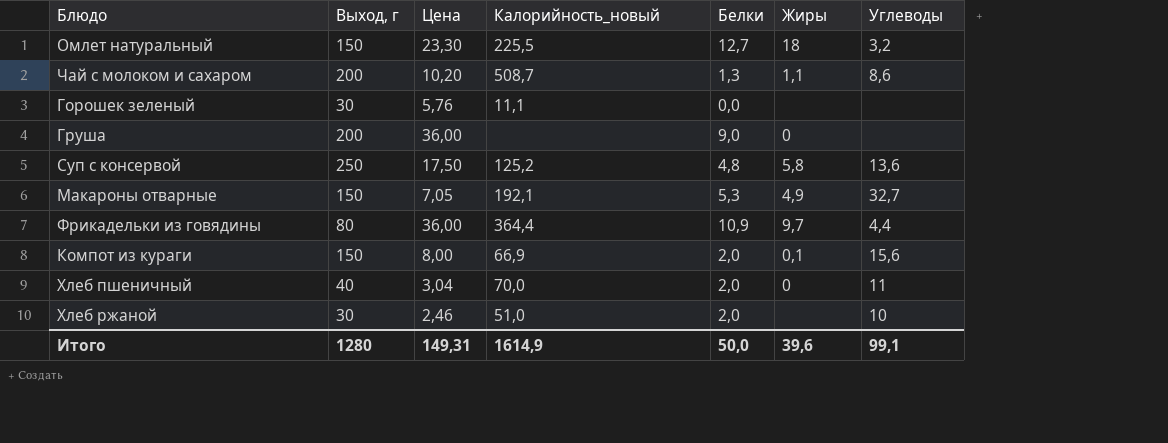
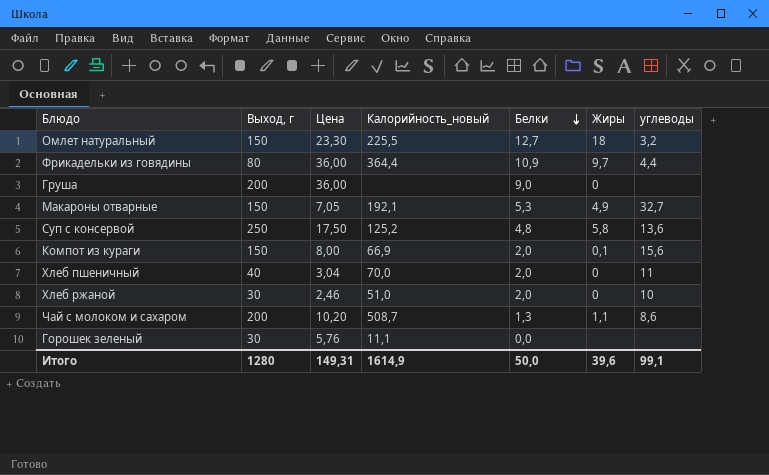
row order: none -> Белки descending
column name: Углеводы -> углеводы
Хлеб ржаной | Жиры: none -> 0

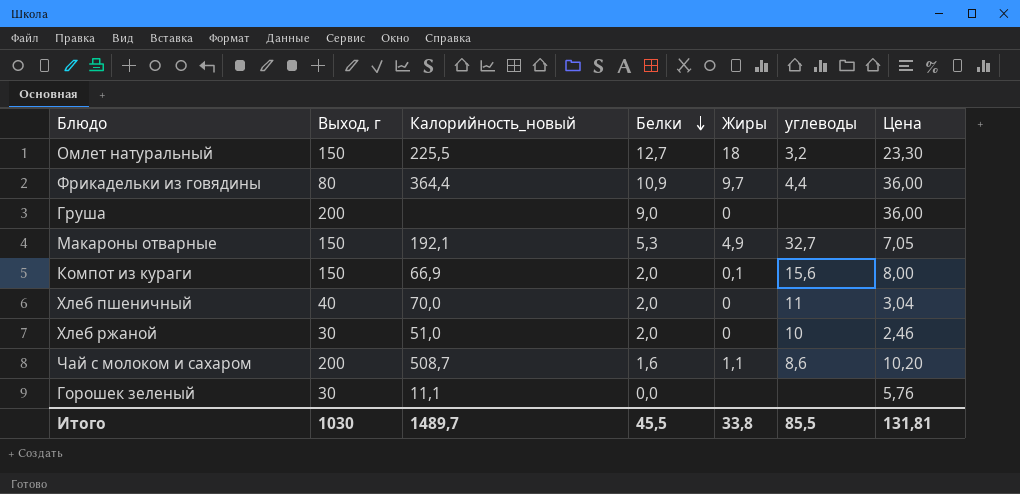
column Цена | position: 3 -> 7
row Суп с консервой: 250 | 17,50 | 125,2 | 4,8 | 5,8 | 13,6 -> none
Чай с молоком и сахаром | Белки: 1,3 -> 1,6
Итого | Выход, г: 1280 -> 1030
Итого | Калорийность_новый: 1614,9 -> 1489,7
Итого | Белки: 50,0 -> 45,5
Итого | Жиры: 39,6 -> 33,8
Итого | углеводы: 99,1 -> 85,5
Итого | Цена: 149,31 -> 131,81

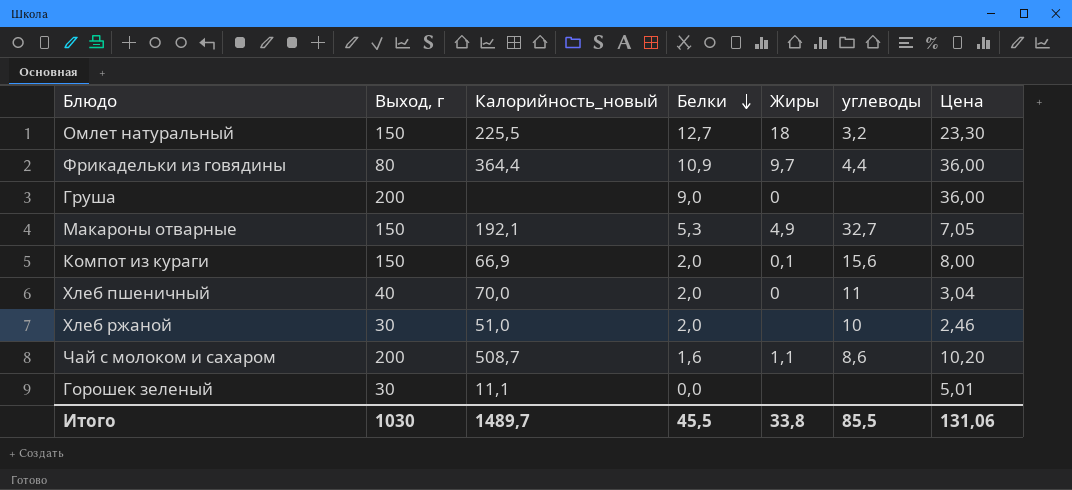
Хлеб ржаной | Жиры: 0 -> none
Горошек зеленый | Цена: 5,76 -> 5,01
Итого | Цена: 131,81 -> 131,06

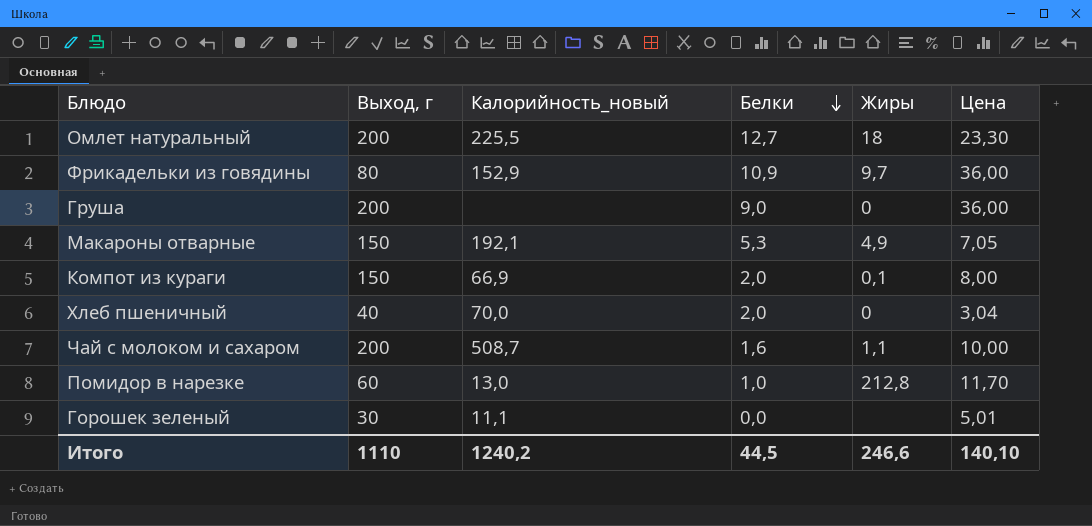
column углеводы | position: 6 -> none
row Хлеб ржаной: 30 | 51,0 | 2,0 | none | 10 | 2,46 -> none
Омлет натуральный | Выход, г: 150 -> 200
Фрикадельки из говядины | Калорийность_новый: 364,4 -> 152,9
Чай с молоком и сахаром | Цена: 10,20 -> 10,00
row Помидор в нарезке: none -> 60 | 13,0 | 1,0 | 212,8 | 11,70
Итого | Выход, г: 1030 -> 1110
Итого | Калорийность_новый: 1489,7 -> 1240,2
Итого | Белки: 45,5 -> 44,5
Итого | Жиры: 33,8 -> 246,6
Итого | Цена: 131,06 -> 140,10

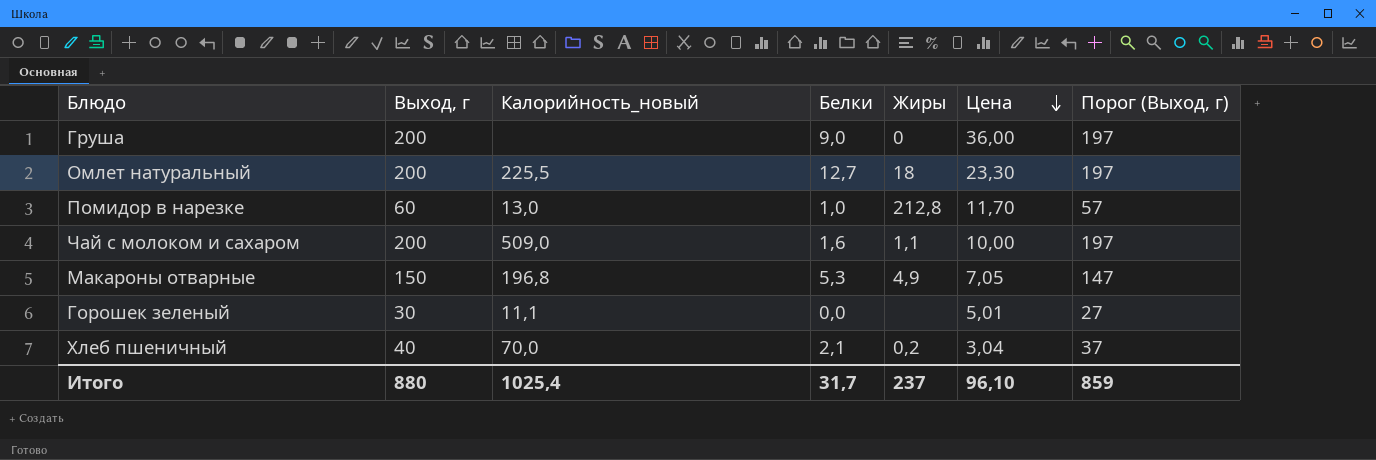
row order: Белки descending -> Цена descending
column Порог (Выход, г) | formula: none -> [Выход, г] - 3
row Фрикадельки из говядины: 80 | 152,9 | 10,9 | 9,7 | 36,00 -> none
row Компот из кураги: 150 | 66,9 | 2,0 | 0,1 | 8,00 -> none
Чай с молоком и сахаром | Калорийность_новый: 508,7 -> 509,0
Макароны отварные | Калорийность_новый: 192,1 -> 196,8
Хлеб пшеничный | Белки: 2,0 -> 2,1
Хлеб пшеничный | Жиры: 0 -> 0,2
Итого | Выход, г: 1110 -> 880
Итого | Калорийность_новый: 1240,2 -> 1025,4
Итого | Белки: 44,5 -> 31,7
Итого | Жиры: 246,6 -> 237
Итого | Цена: 140,10 -> 96,10

